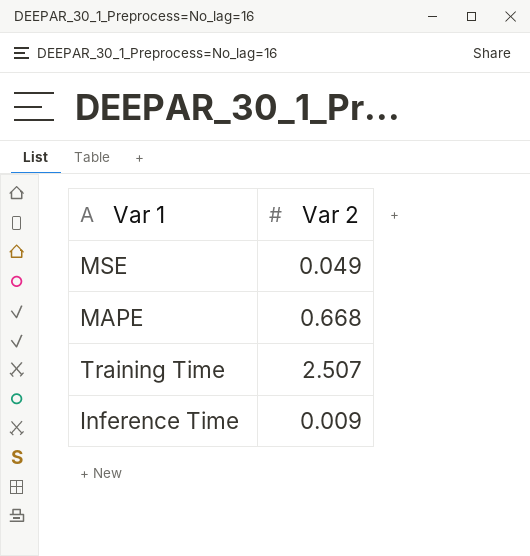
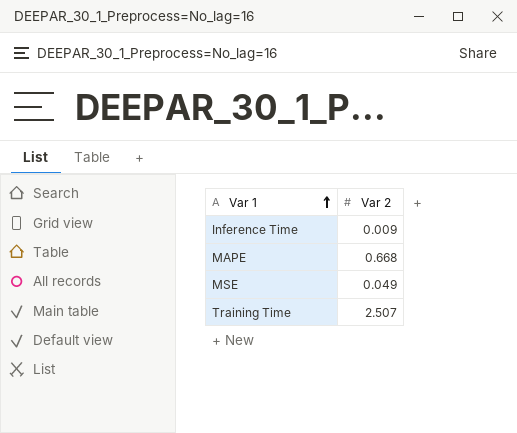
row order: none -> Var 1 ascending

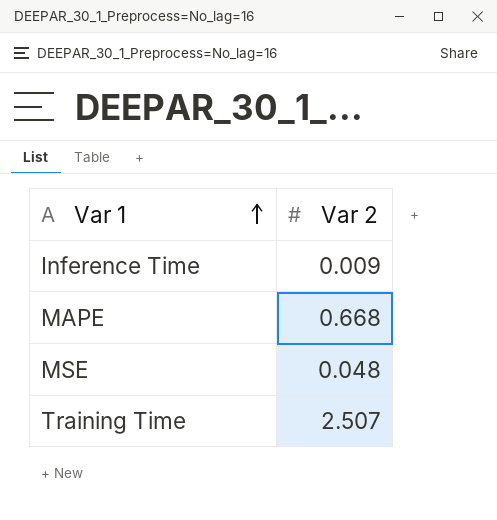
MSE | Var 2: 0.049 -> 0.048

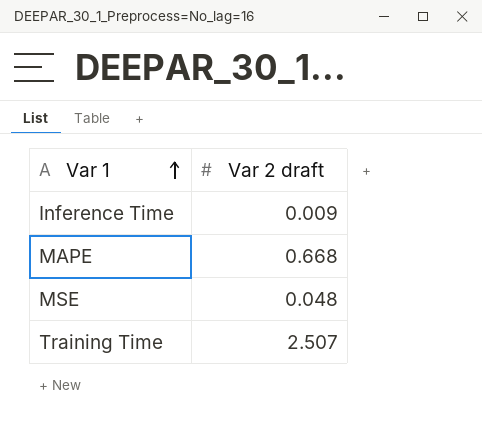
column name: Var 2 -> Var 2 draft

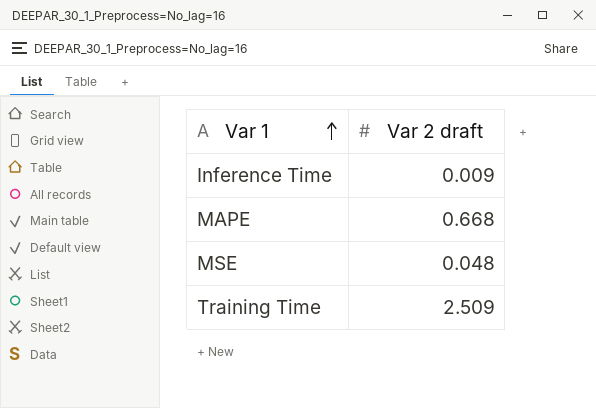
Training Time | Var 2 draft: 2.507 -> 2.509

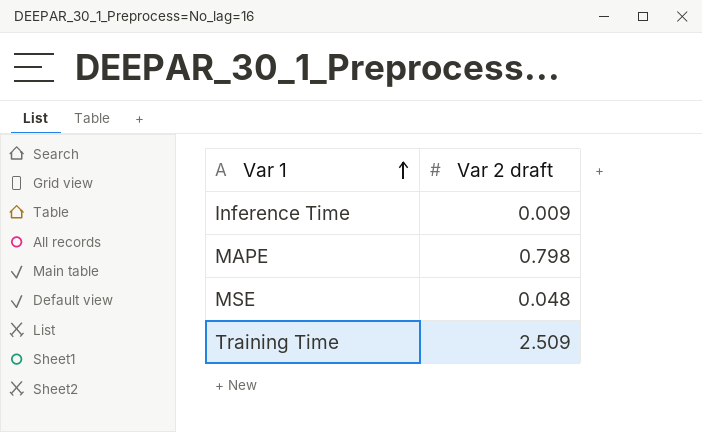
MAPE | Var 2 draft: 0.668 -> 0.798

